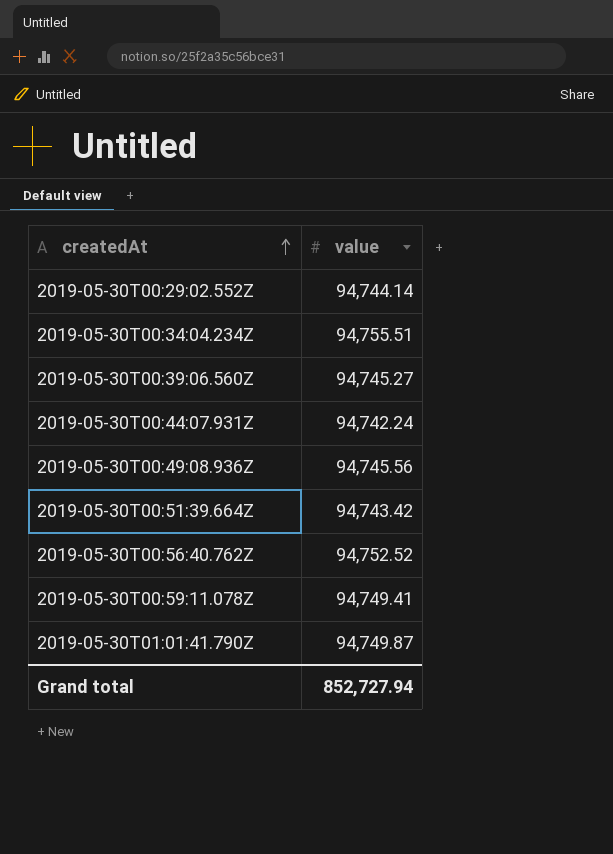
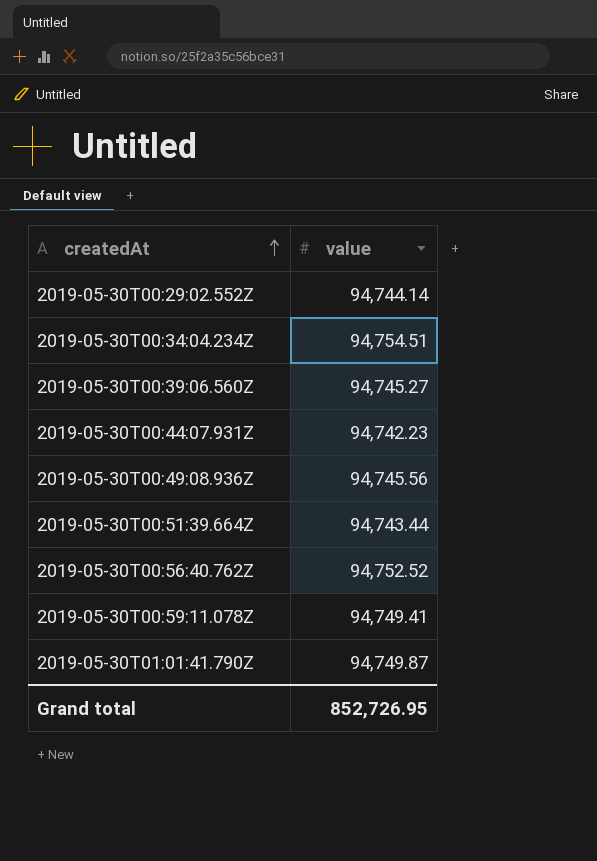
2019-05-30T00:34:04.234Z | value: 94,755.51 -> 94,754.51
2019-05-30T00:44:07.931Z | value: 94,742.24 -> 94,742.23
2019-05-30T00:51:39.664Z | value: 94,743.42 -> 94,743.44
Grand total | value: 852,727.94 -> 852,726.95

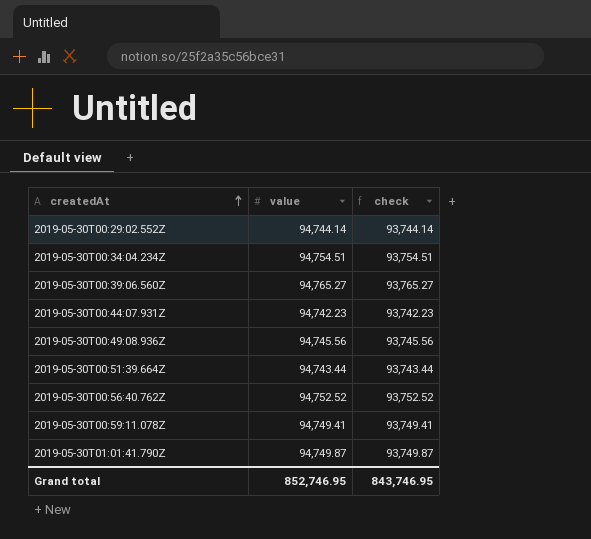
column check | formula: none -> [value] - 1000
2019-05-30T00:39:06.560Z | value: 94,745.27 -> 94,765.27
Grand total | value: 852,726.95 -> 852,746.95

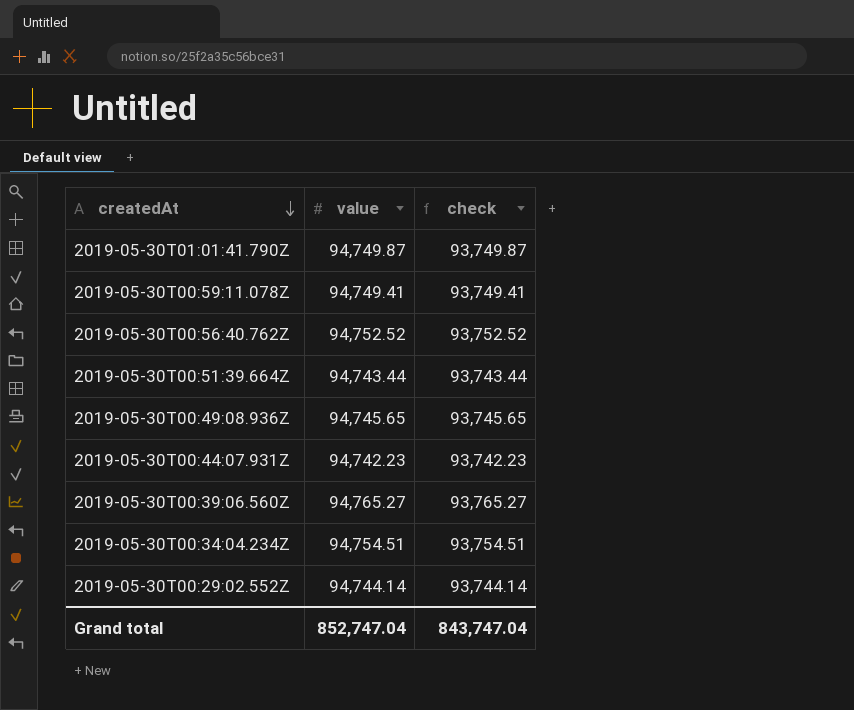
row order: createdAt ascending -> createdAt descending
2019-05-30T00:49:08.936Z | value: 94,745.56 -> 94,745.65
2019-05-30T00:49:08.936Z | check: 93,745.56 -> 93,745.65
Grand total | value: 852,746.95 -> 852,747.04
Grand total | check: 843,746.95 -> 843,747.04

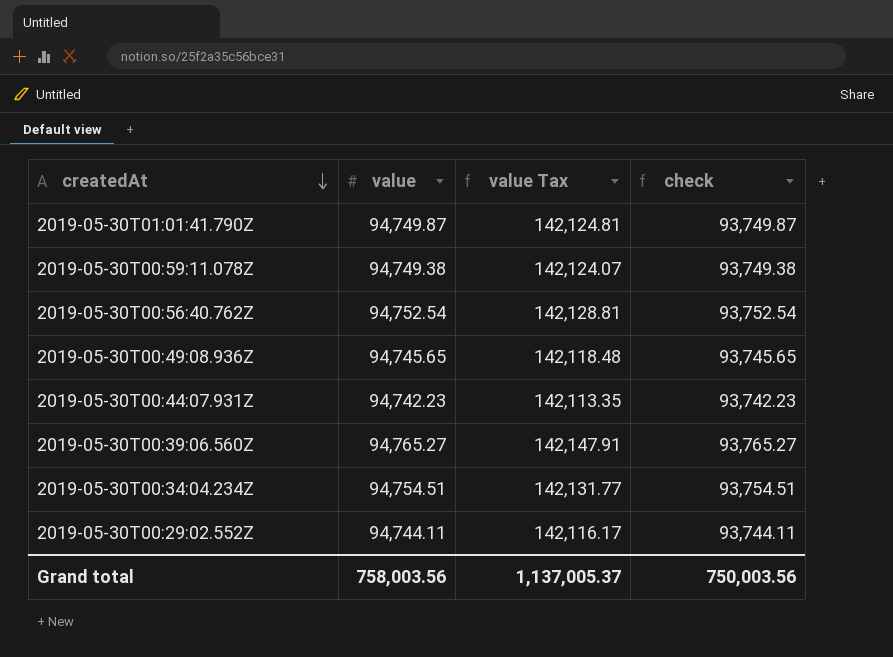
column value Tax | formula: none -> [value] * 1.5
row 2019-05-30T00:51:39.664Z: 94,743.44 | 93,743.44 -> none
2019-05-30T00:59:11.078Z | value: 94,749.41 -> 94,749.38
2019-05-30T00:59:11.078Z | check: 93,749.41 -> 93,749.38
2019-05-30T00:56:40.762Z | value: 94,752.52 -> 94,752.54
2019-05-30T00:56:40.762Z | check: 93,752.52 -> 93,752.54
2019-05-30T00:29:02.552Z | value: 94,744.14 -> 94,744.11
2019-05-30T00:29:02.552Z | check: 93,744.14 -> 93,744.11
Grand total | value: 852,747.04 -> 758,003.56
Grand total | check: 843,747.04 -> 750,003.56

